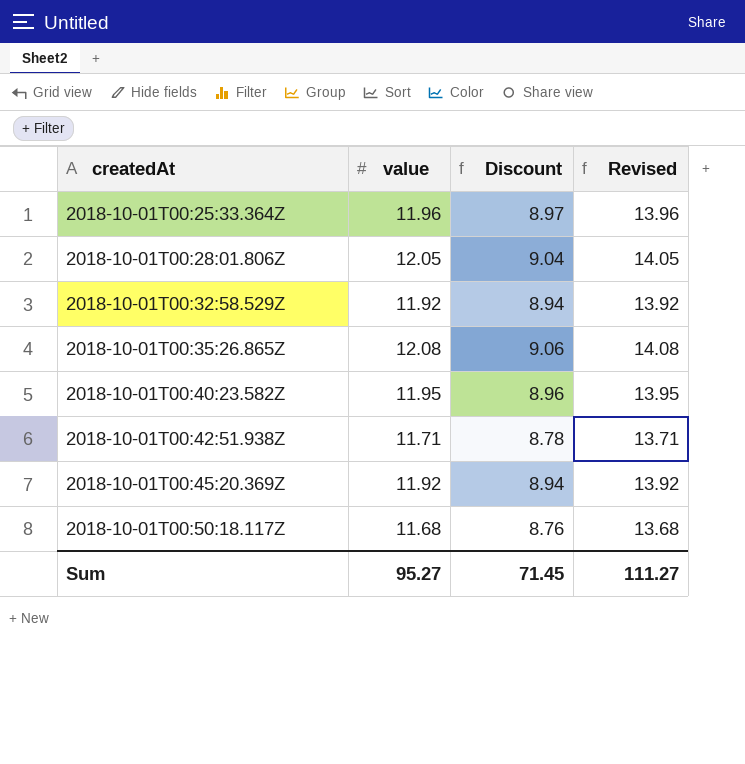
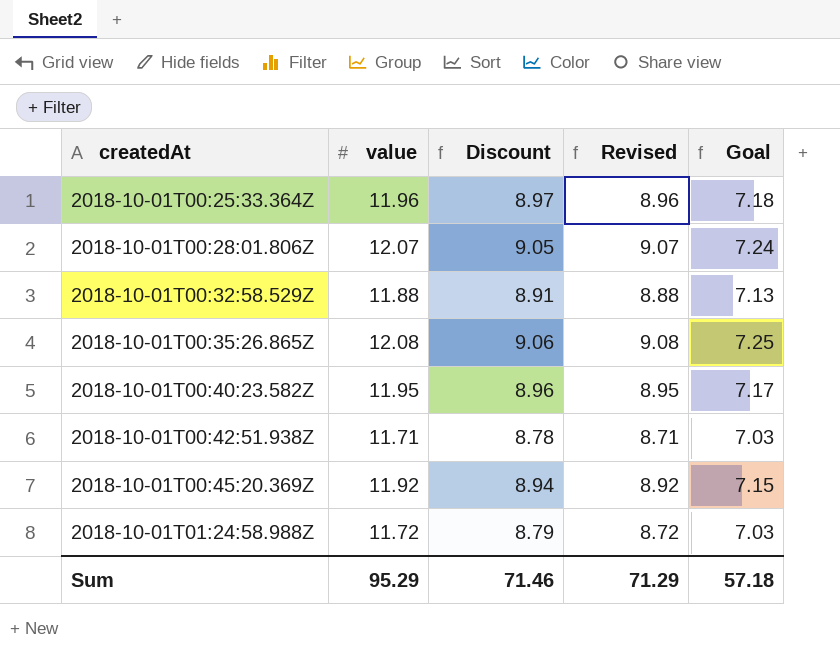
column Revised | formula: [value] + 2 -> [value] - 3
column Goal | formula: none -> [value] * 0.6
row 2018-10-01T00:50:18.117Z: 11.68 | 8.76 | 13.68 -> none
2018-10-01T00:28:01.806Z | value: 12.05 -> 12.07
2018-10-01T00:28:01.806Z | Discount: 9.04 -> 9.05
2018-10-01T00:32:58.529Z | value: 11.92 -> 11.88
2018-10-01T00:32:58.529Z | Discount: 8.94 -> 8.91
row 2018-10-01T01:24:58.988Z: none -> 11.72 | 8.79 | 8.72 | 7.03
Sum | value: 95.27 -> 95.29
Sum | Discount: 71.45 -> 71.46
Sum | Revised: 111.27 -> 71.29

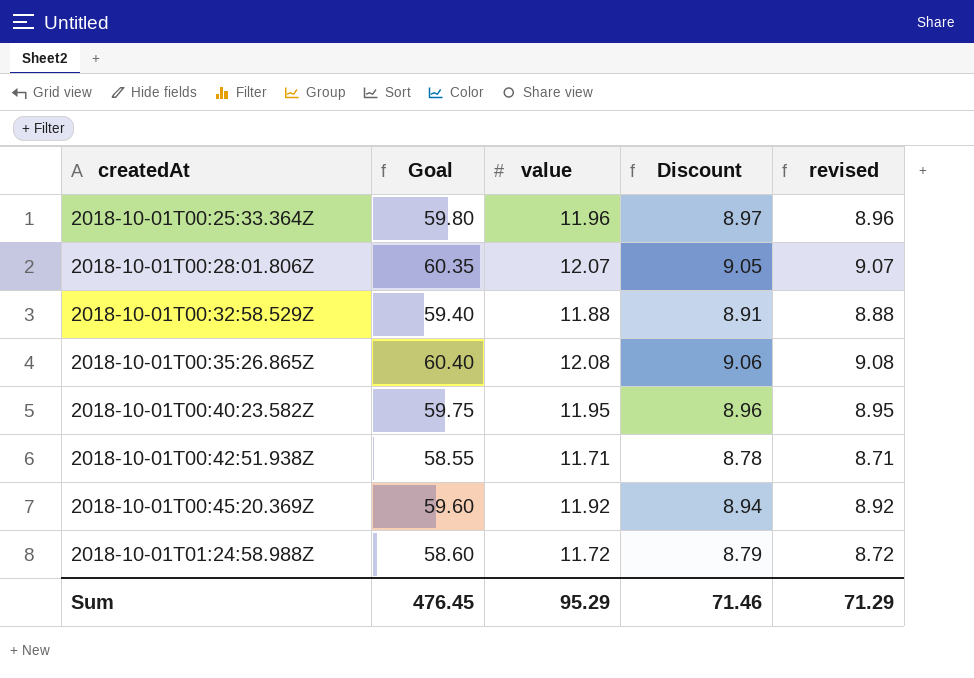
column Goal | formula: [value] * 0.6 -> [value] * 5
column Goal | position: 5 -> 2
column name: Revised -> revised
Sum | Goal: 57.18 -> 476.45

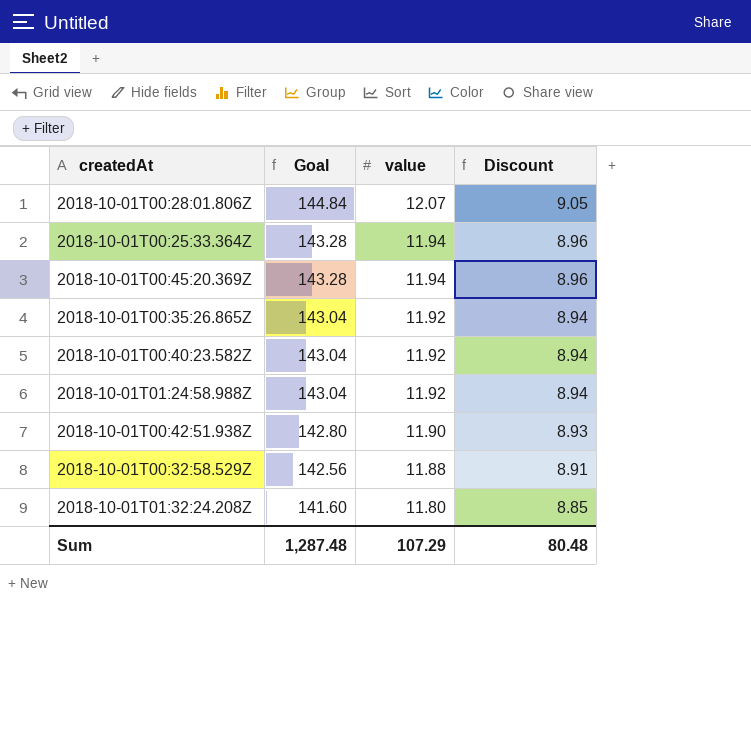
row order: createdAt ascending -> Goal descending
column revised | formula: [value] - 3 -> none
column Goal | formula: [value] * 5 -> [value] * 12
2018-10-01T00:25:33.364Z | value: 11.96 -> 11.94
2018-10-01T00:25:33.364Z | Discount: 8.97 -> 8.96
2018-10-01T00:45:20.369Z | value: 11.92 -> 11.94
2018-10-01T00:45:20.369Z | Discount: 8.94 -> 8.96
2018-10-01T00:35:26.865Z | value: 12.08 -> 11.92
2018-10-01T00:35:26.865Z | Discount: 9.06 -> 8.94
2018-10-01T00:40:23.582Z | value: 11.95 -> 11.92
2018-10-01T00:40:23.582Z | Discount: 8.96 -> 8.94
2018-10-01T01:24:58.988Z | value: 11.72 -> 11.92
2018-10-01T01:24:58.988Z | Discount: 8.79 -> 8.94
2018-10-01T00:42:51.938Z | value: 11.71 -> 11.90
2018-10-01T00:42:51.938Z | Discount: 8.78 -> 8.93
row 2018-10-01T01:32:24.208Z: none -> 141.60 | 11.80 | 8.85
Sum | Goal: 476.45 -> 1,287.48
Sum | value: 95.29 -> 107.29
Sum | Discount: 71.46 -> 80.48

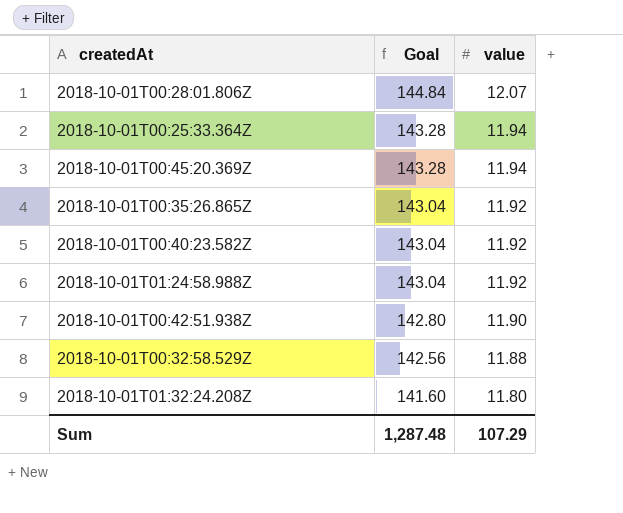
column Discount | formula: [value] * 0.75 -> none

